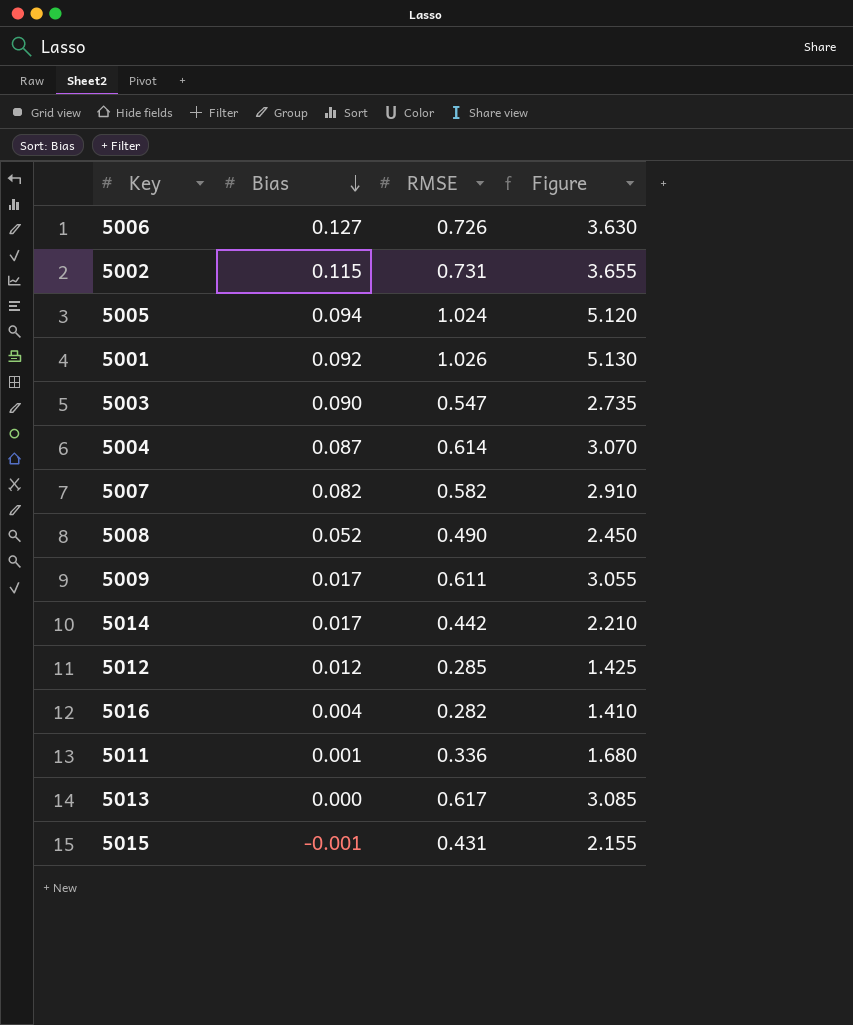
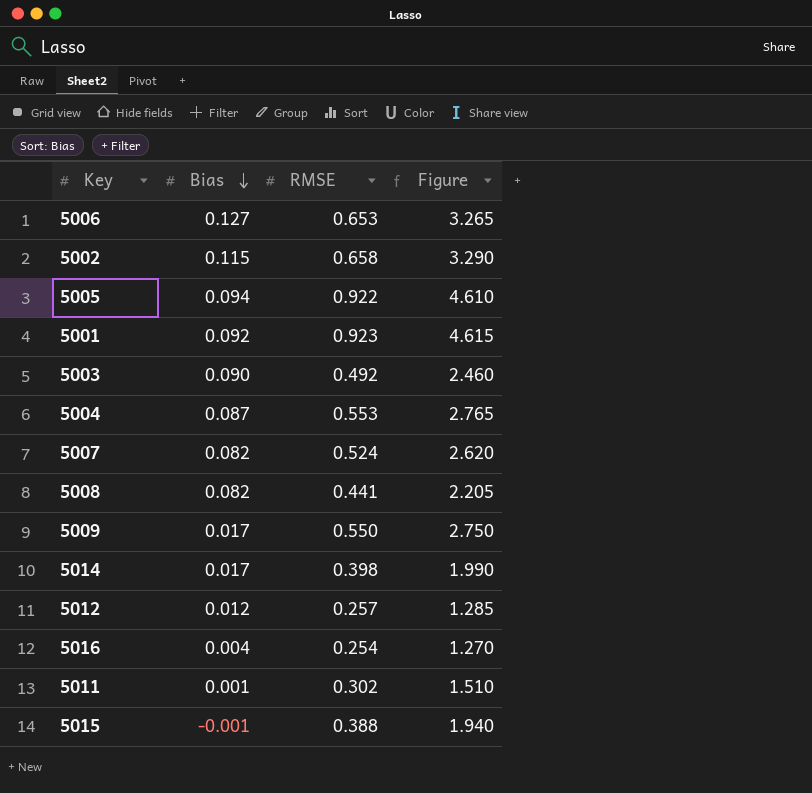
row 5013: 0.000 | 0.617 | 3.085 -> none
5006 | RMSE: 0.726 -> 0.653
5006 | Figure: 3.630 -> 3.265
5002 | RMSE: 0.731 -> 0.658
5002 | Figure: 3.655 -> 3.290
5005 | RMSE: 1.024 -> 0.922
5005 | Figure: 5.120 -> 4.610
5001 | RMSE: 1.026 -> 0.923
5001 | Figure: 5.130 -> 4.615
5003 | RMSE: 0.547 -> 0.492
5003 | Figure: 2.735 -> 2.460
5004 | RMSE: 0.614 -> 0.553
5004 | Figure: 3.070 -> 2.765
5007 | RMSE: 0.582 -> 0.524
5007 | Figure: 2.910 -> 2.620
5008 | Bias: 0.052 -> 0.082
5008 | RMSE: 0.490 -> 0.441
5008 | Figure: 2.450 -> 2.205
5009 | RMSE: 0.611 -> 0.550
5009 | Figure: 3.055 -> 2.750
5014 | RMSE: 0.442 -> 0.398
5014 | Figure: 2.210 -> 1.990
5012 | RMSE: 0.285 -> 0.257
5012 | Figure: 1.425 -> 1.285
5016 | RMSE: 0.282 -> 0.254
5016 | Figure: 1.410 -> 1.270
5011 | RMSE: 0.336 -> 0.302
5011 | Figure: 1.680 -> 1.510
5015 | RMSE: 0.431 -> 0.388
5015 | Figure: 2.155 -> 1.940

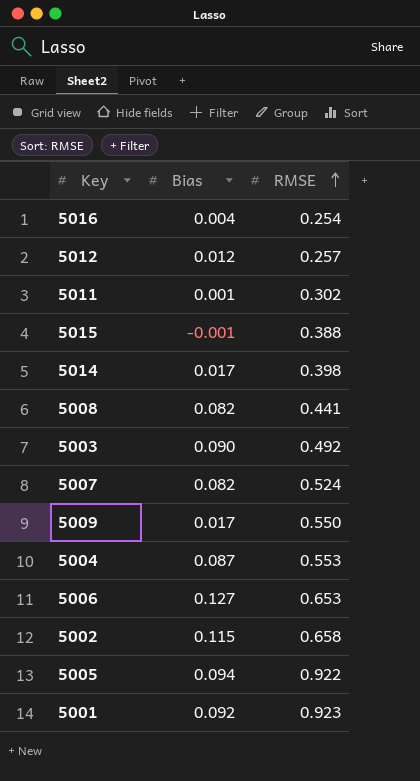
row order: Bias descending -> RMSE ascending
column Figure | formula: [RMSE] * 5 -> none

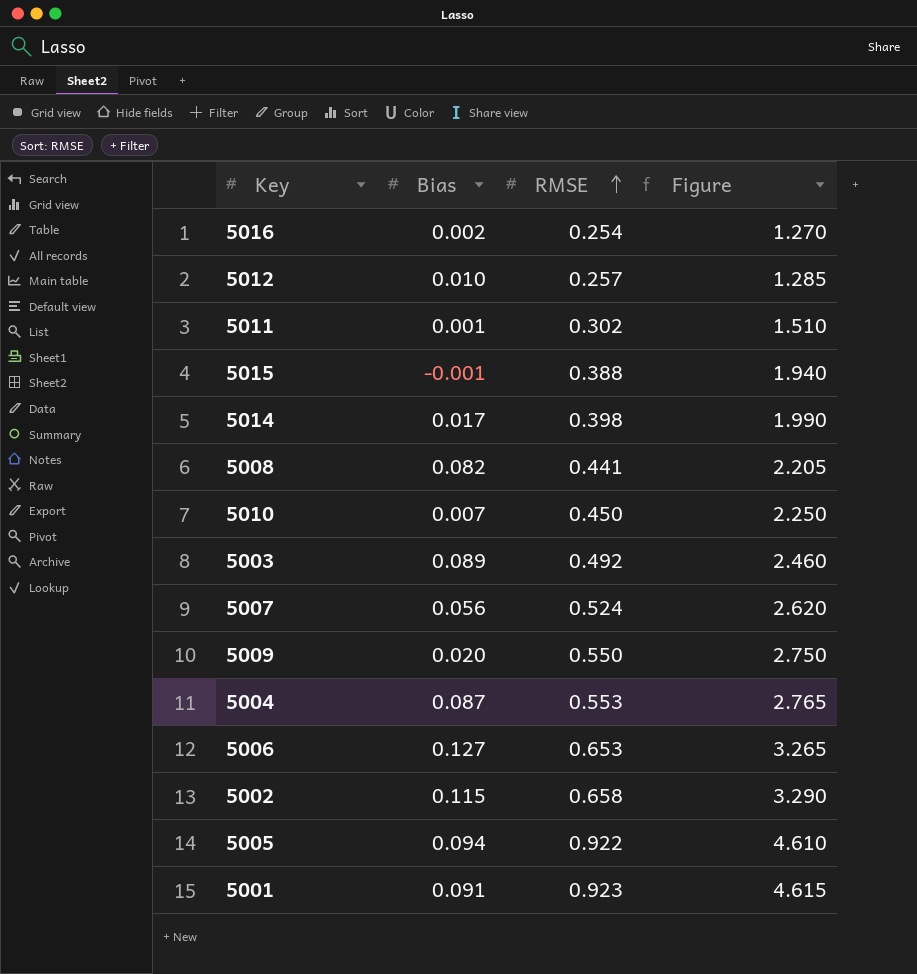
column Figure | formula: none -> [RMSE] * 5
5016 | Bias: 0.004 -> 0.002
5012 | Bias: 0.012 -> 0.010
row 5010: none -> 0.007 | 0.450 | 2.250
5003 | Bias: 0.090 -> 0.089
5007 | Bias: 0.082 -> 0.056
5009 | Bias: 0.017 -> 0.020
5001 | Bias: 0.092 -> 0.091

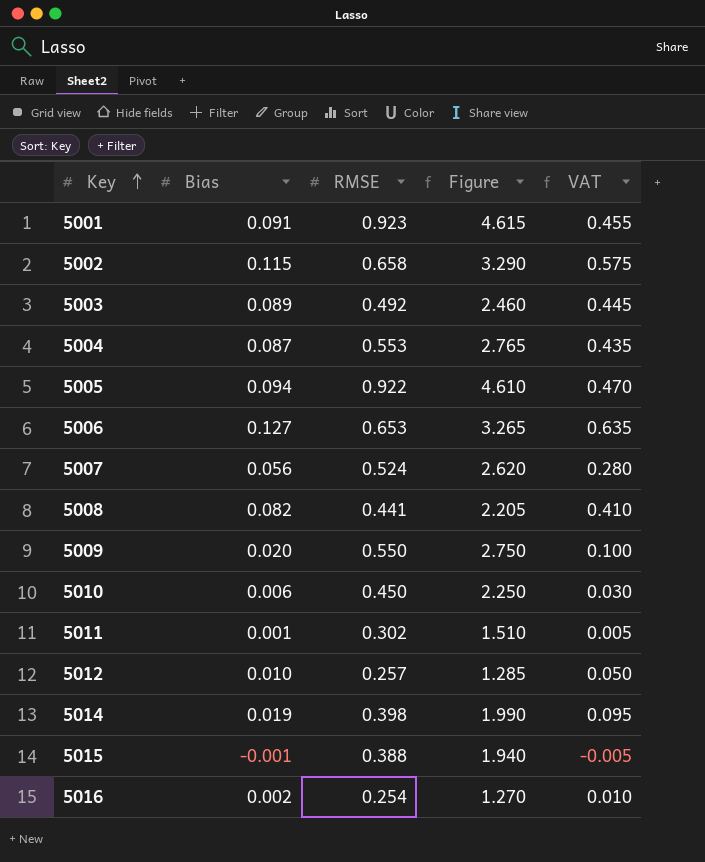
row order: RMSE ascending -> Key ascending
column VAT | formula: none -> [Bias] * 5
5010 | Bias: 0.007 -> 0.006
5014 | Bias: 0.017 -> 0.019

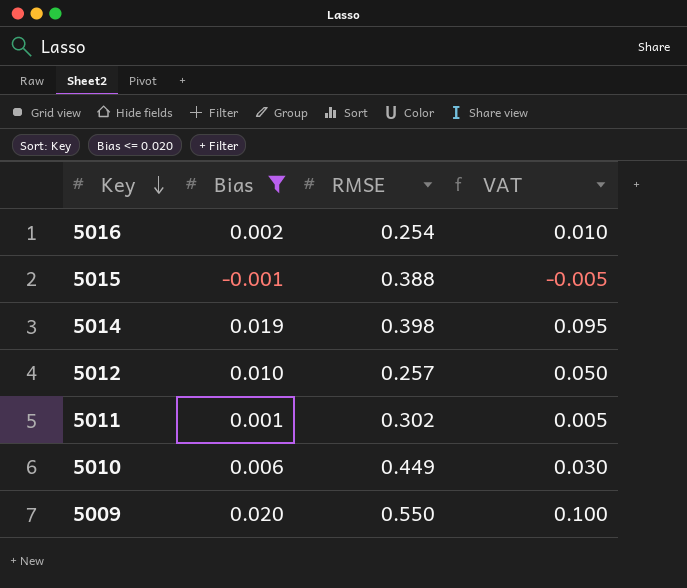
filter: none -> Bias <= 0.020
row order: Key ascending -> Key descending
column Figure | formula: [RMSE] * 5 -> none
5010 | RMSE: 0.450 -> 0.449

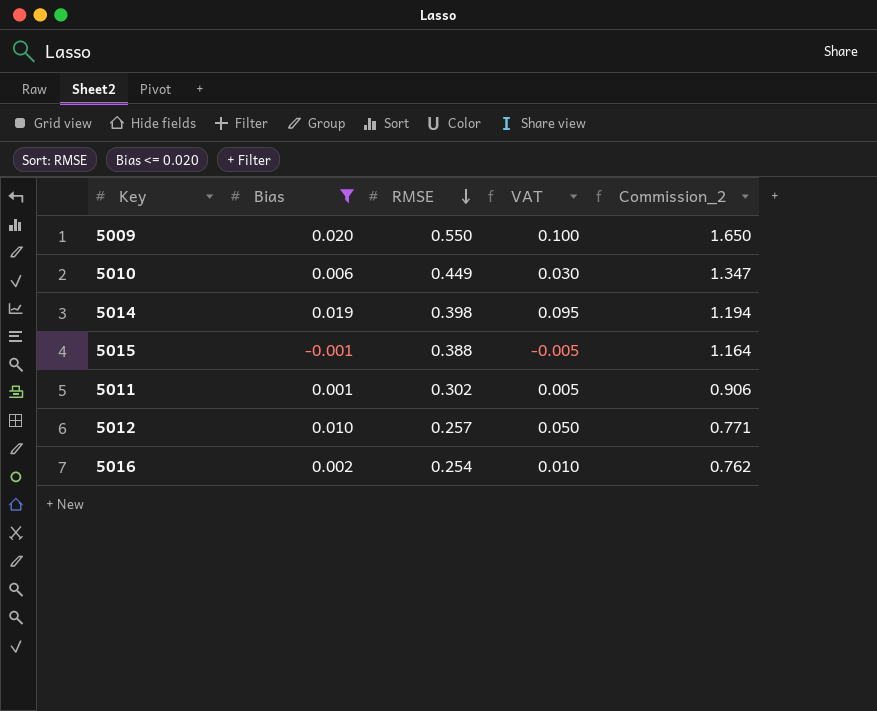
row order: Key descending -> RMSE descending
column Commission_2 | formula: none -> [RMSE] * 3

